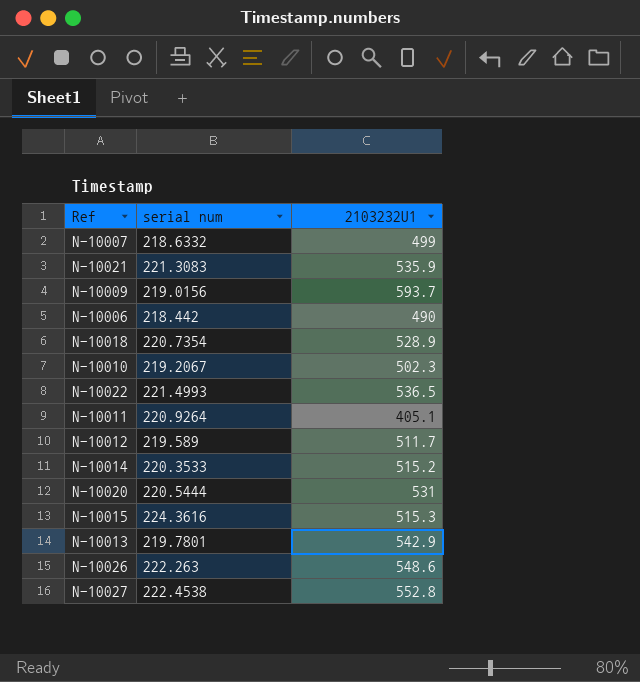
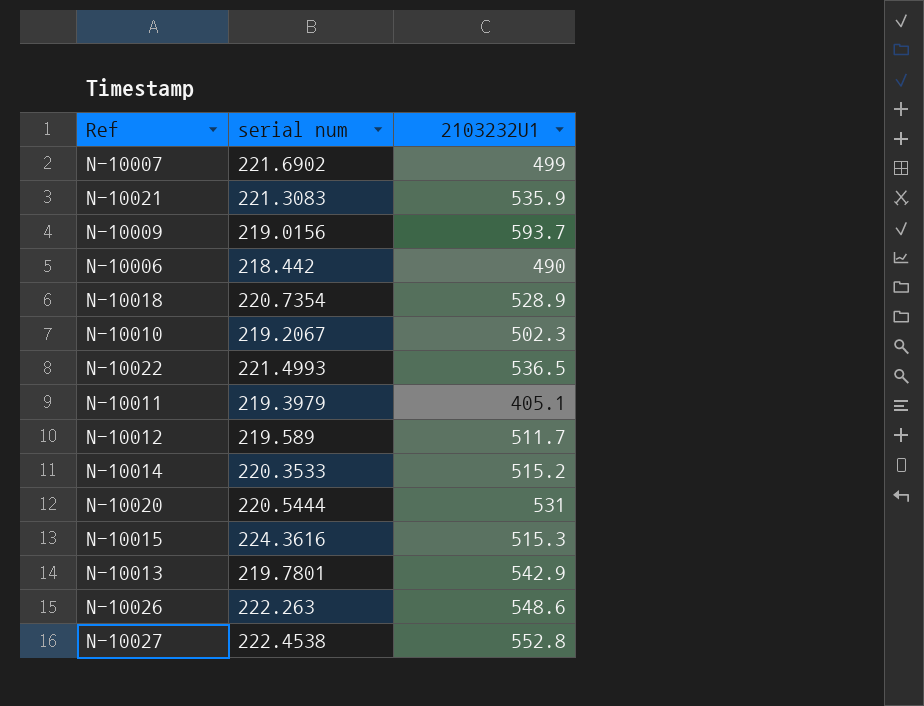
N-10007 | serial num: 218.6332 -> 221.6902
N-10011 | serial num: 220.9264 -> 219.3979

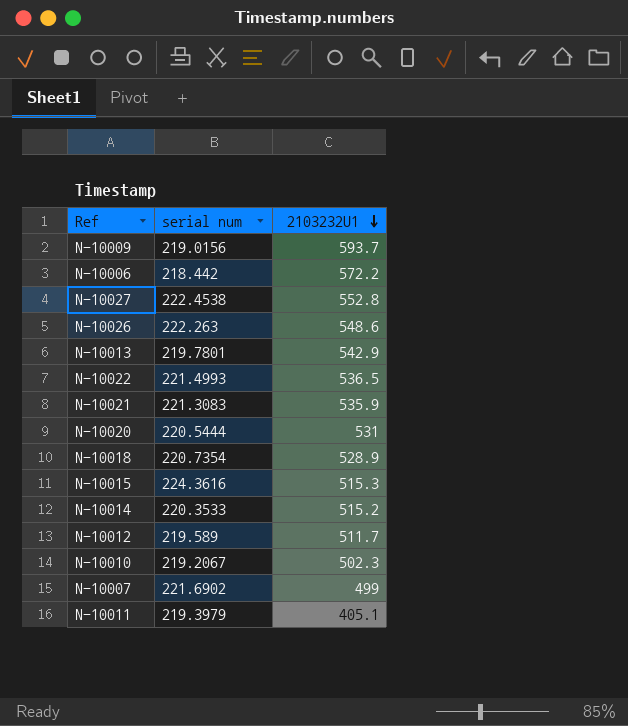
row order: none -> 2103232U1 descending
N-10006 | 2103232U1: 490 -> 572.2

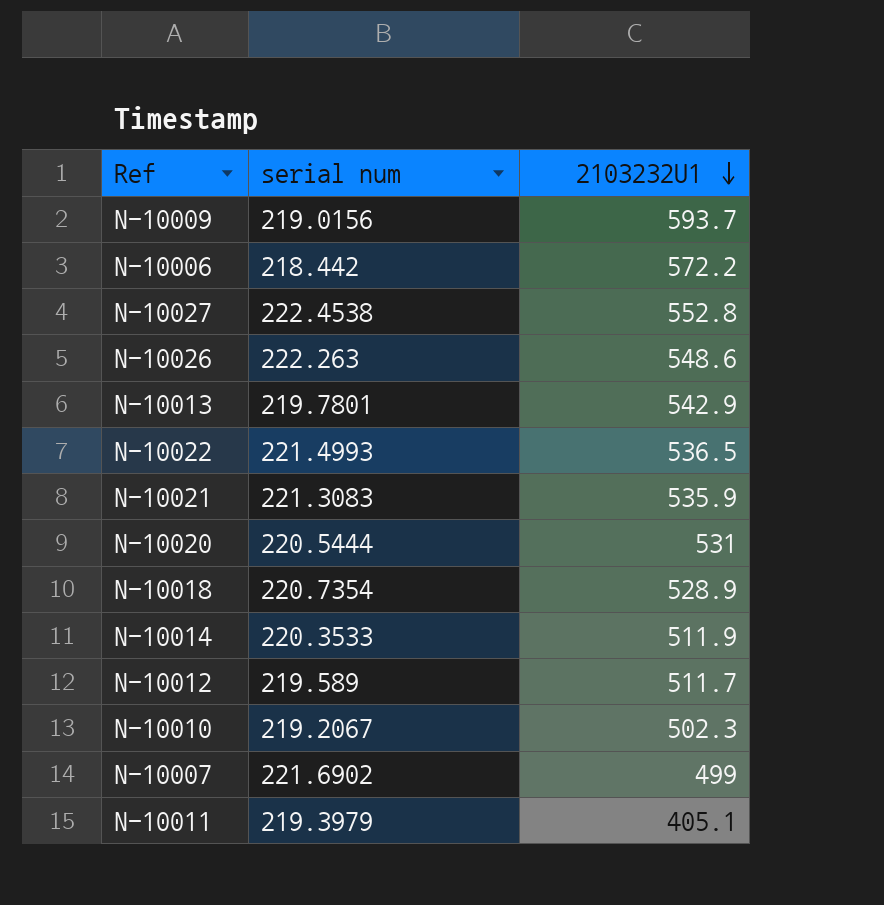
row N-10015: 224.3616 | 515.3 -> none
N-10014 | 2103232U1: 515.2 -> 511.9

